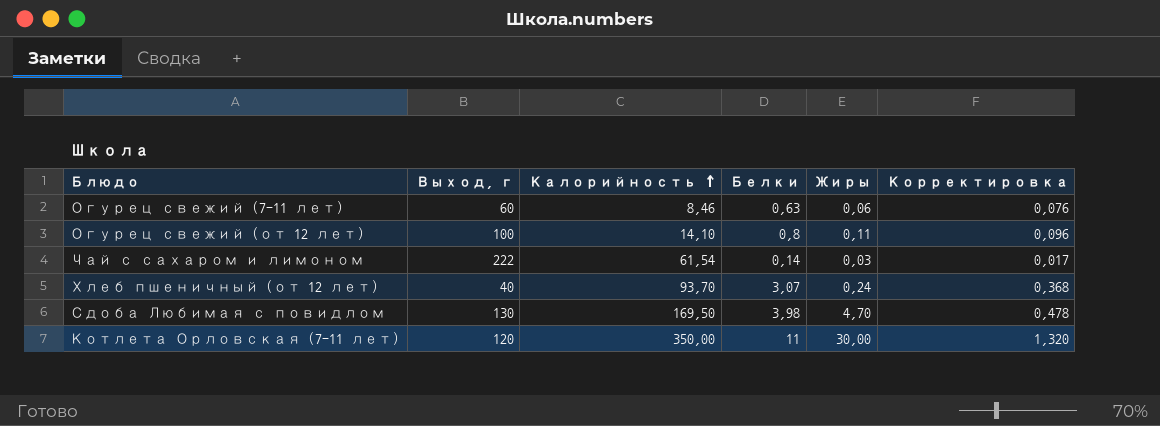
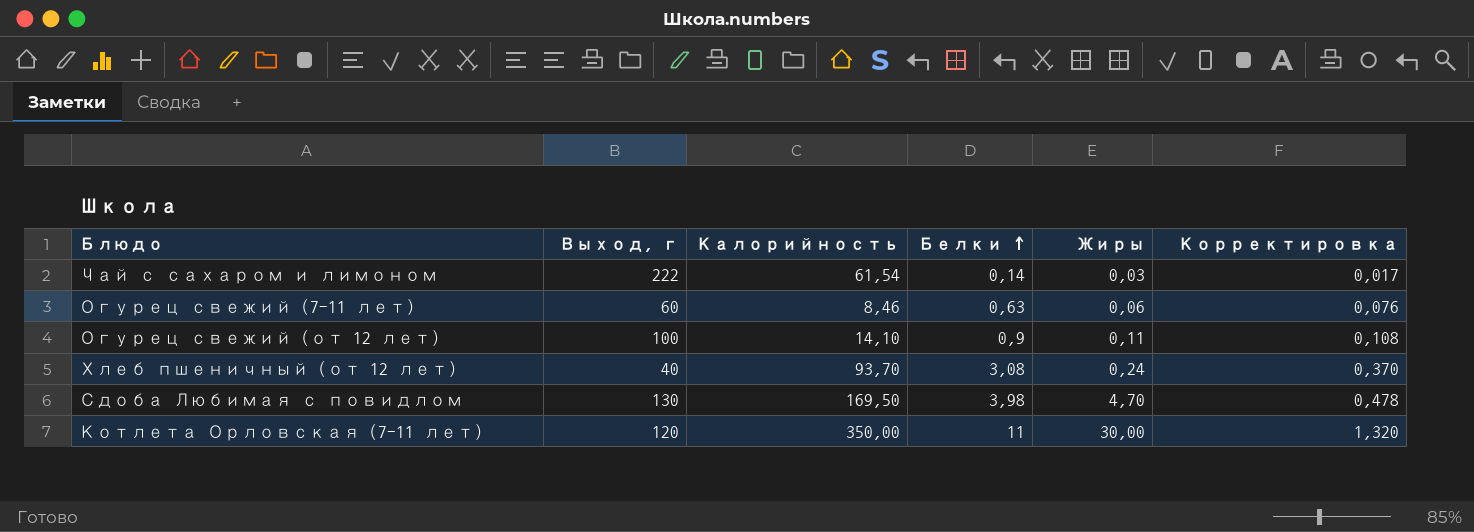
row order: Калорийность ascending -> Белки ascending
Огурец свежий (от 12 лет) | Белки: 0,8 -> 0,9
Огурец свежий (от 12 лет) | Корректировка: 0,096 -> 0,108
Хлеб пшеничный (от 12 лет) | Белки: 3,07 -> 3,08
Хлеб пшеничный (от 12 лет) | Корректировка: 0,368 -> 0,370

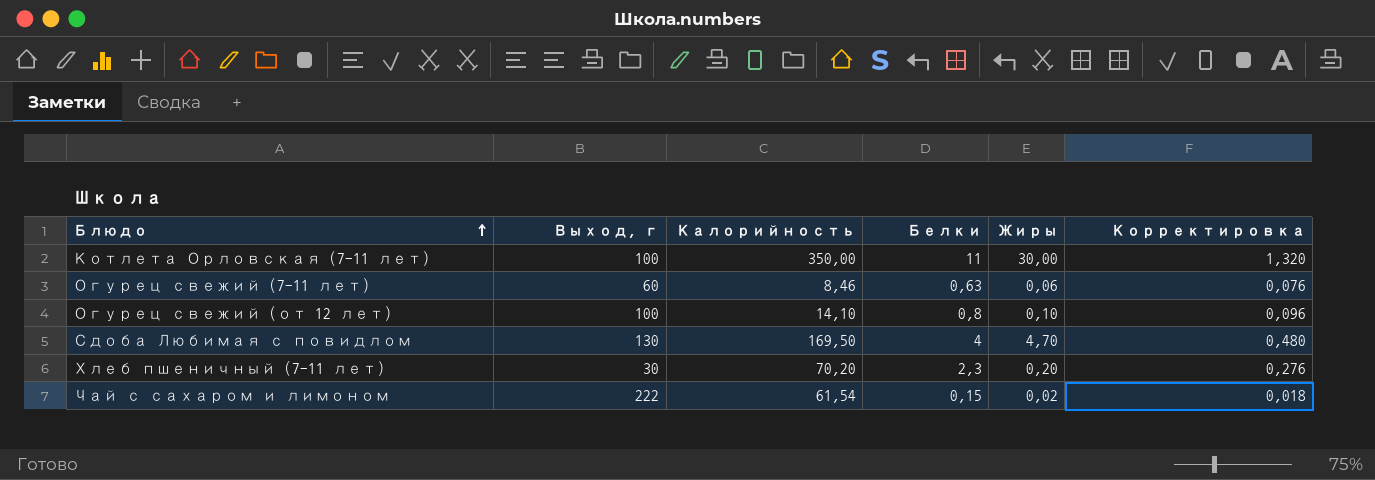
row order: Белки ascending -> Блюдо ascending
row Хлеб пшеничный (от 12 лет): 40 | 93,70 | 3,08 | 0,24 | 0,370 -> none
Котлета Орловская (7-11 лет) | Выход, г: 120 -> 100
Огурец свежий (от 12 лет) | Белки: 0,9 -> 0,8
Огурец свежий (от 12 лет) | Жиры: 0,11 -> 0,10
Огурец свежий (от 12 лет) | Корректировка: 0,108 -> 0,096
Сдоба Любимая с повидлом | Белки: 3,98 -> 4
Сдоба Любимая с повидлом | Корректировка: 0,478 -> 0,480
row Хлеб пшеничный (7-11 лет): none -> 30 | 70,20 | 2,3 | 0,20 | 0,276
Чай с сахаром и лимоном | Белки: 0,14 -> 0,15
Чай с сахаром и лимоном | Жиры: 0,03 -> 0,02
Чай с сахаром и лимоном | Корректировка: 0,017 -> 0,018

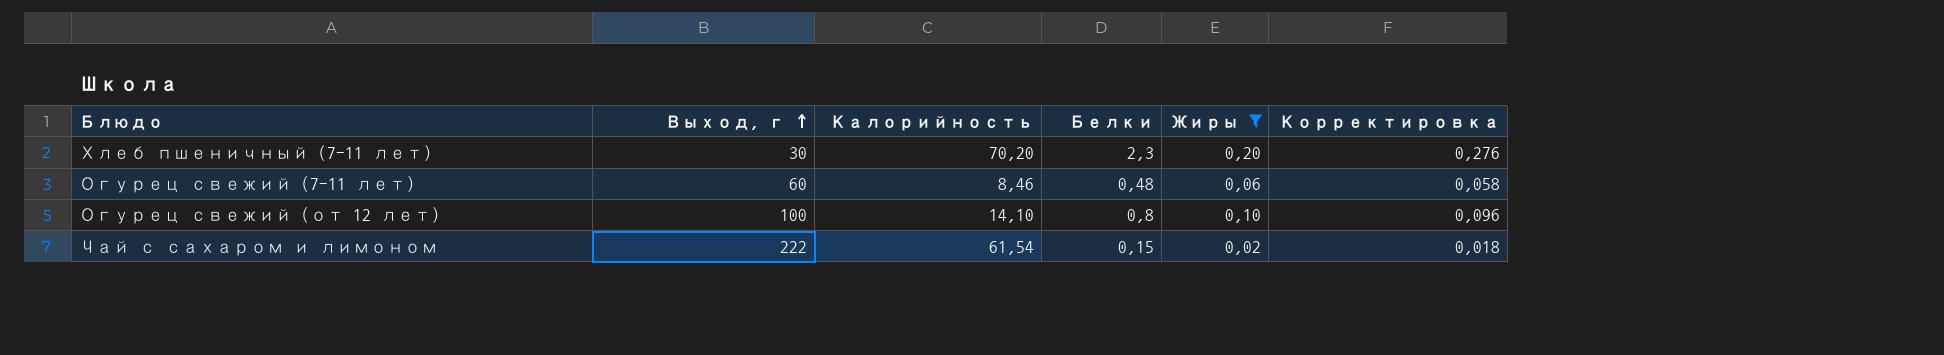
filter: none -> Жиры <= 0,20
row order: Блюдо ascending -> Выход, г ascending
Огурец свежий (7-11 лет) | Белки: 0,63 -> 0,48
Огурец свежий (7-11 лет) | Корректировка: 0,076 -> 0,058

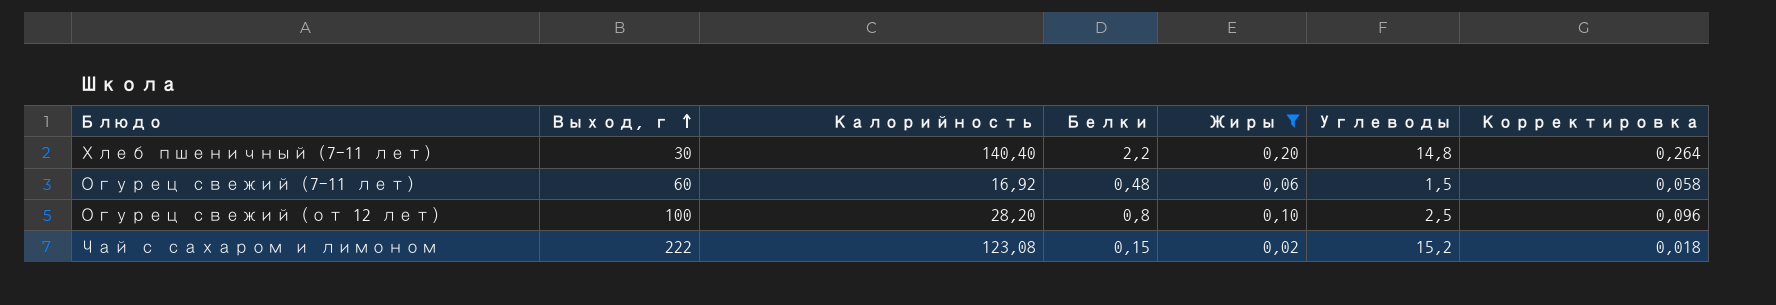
column Углеводы | position: none -> 6
Хлеб пшеничный (7-11 лет) | Калорийность: 70,20 -> 140,40
Хлеб пшеничный (7-11 лет) | Белки: 2,3 -> 2,2
Хлеб пшеничный (7-11 лет) | Корректировка: 0,276 -> 0,264
Огурец свежий (7-11 лет) | Калорийность: 8,46 -> 16,92
Огурец свежий (от 12 лет) | Калорийность: 14,10 -> 28,20
Чай с сахаром и лимоном | Калорийность: 61,54 -> 123,08

